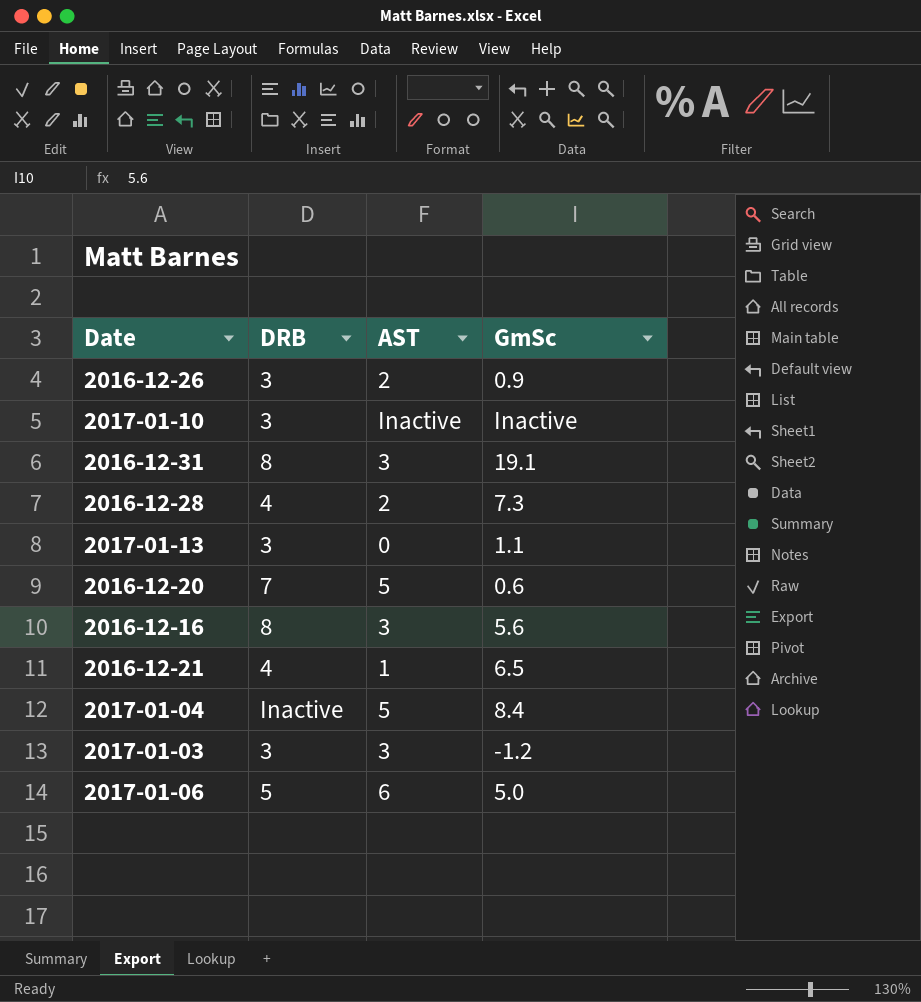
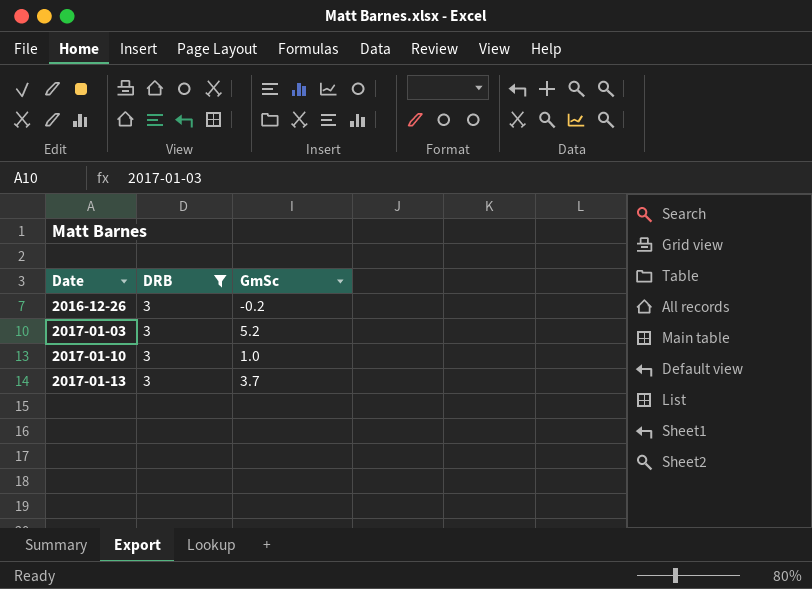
filter: none -> DRB = 3
row order: none -> Date ascending
column AST | position: 3 -> none
2016-12-26 | GmSc: 0.9 -> -0.2
2017-01-03 | GmSc: -1.2 -> 5.2
2017-01-10 | GmSc: Inactive -> 1.0
2017-01-13 | GmSc: 1.1 -> 3.7

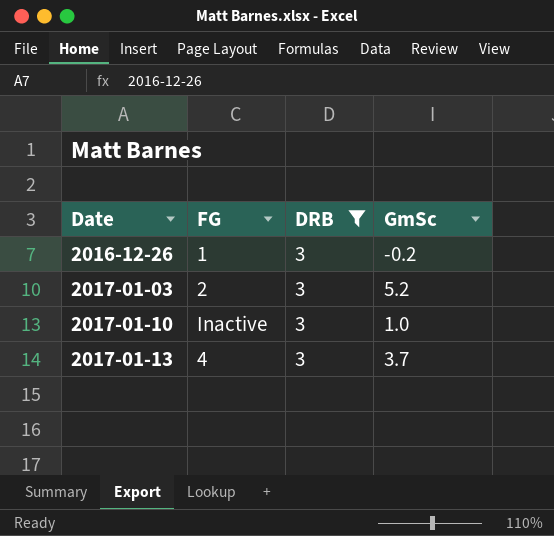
column FG | position: none -> 2

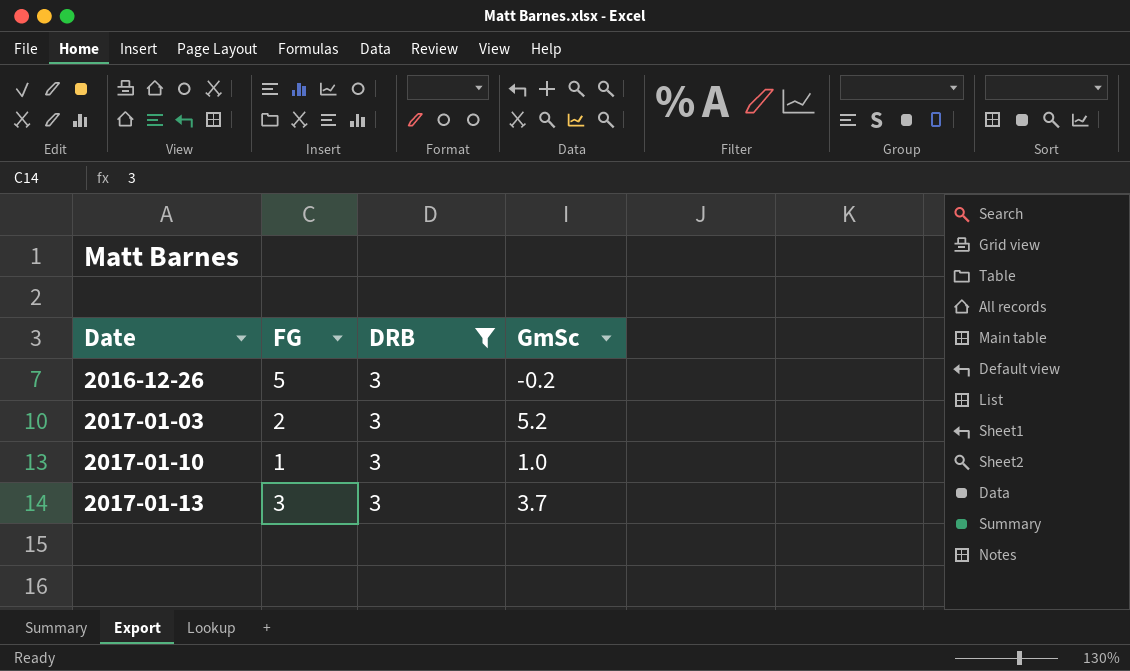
2016-12-26 | FG: 1 -> 5
2017-01-10 | FG: Inactive -> 1
2017-01-13 | FG: 4 -> 3

